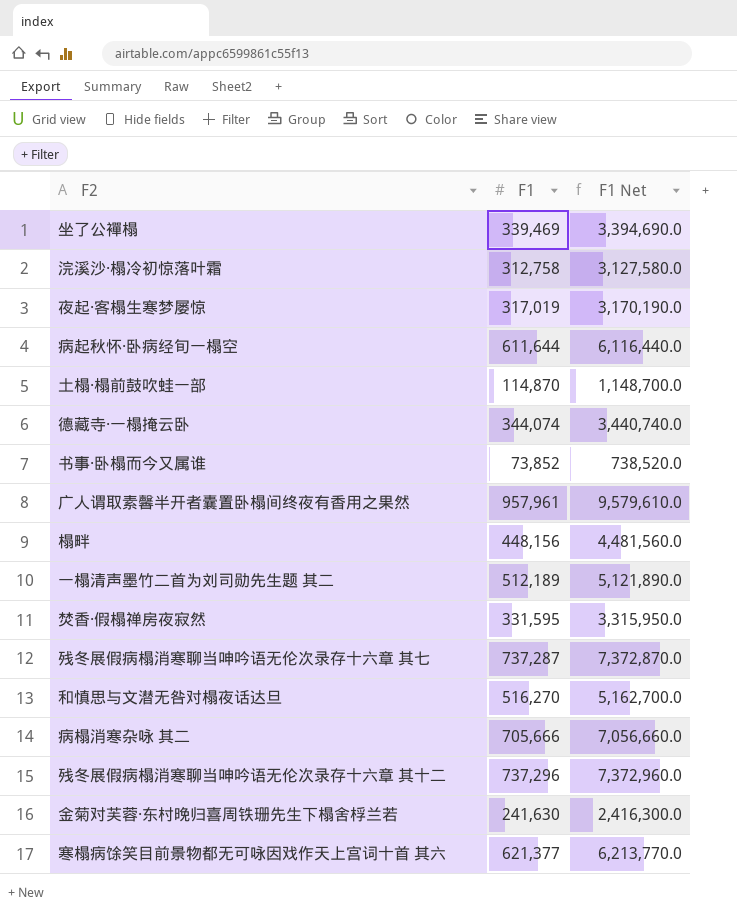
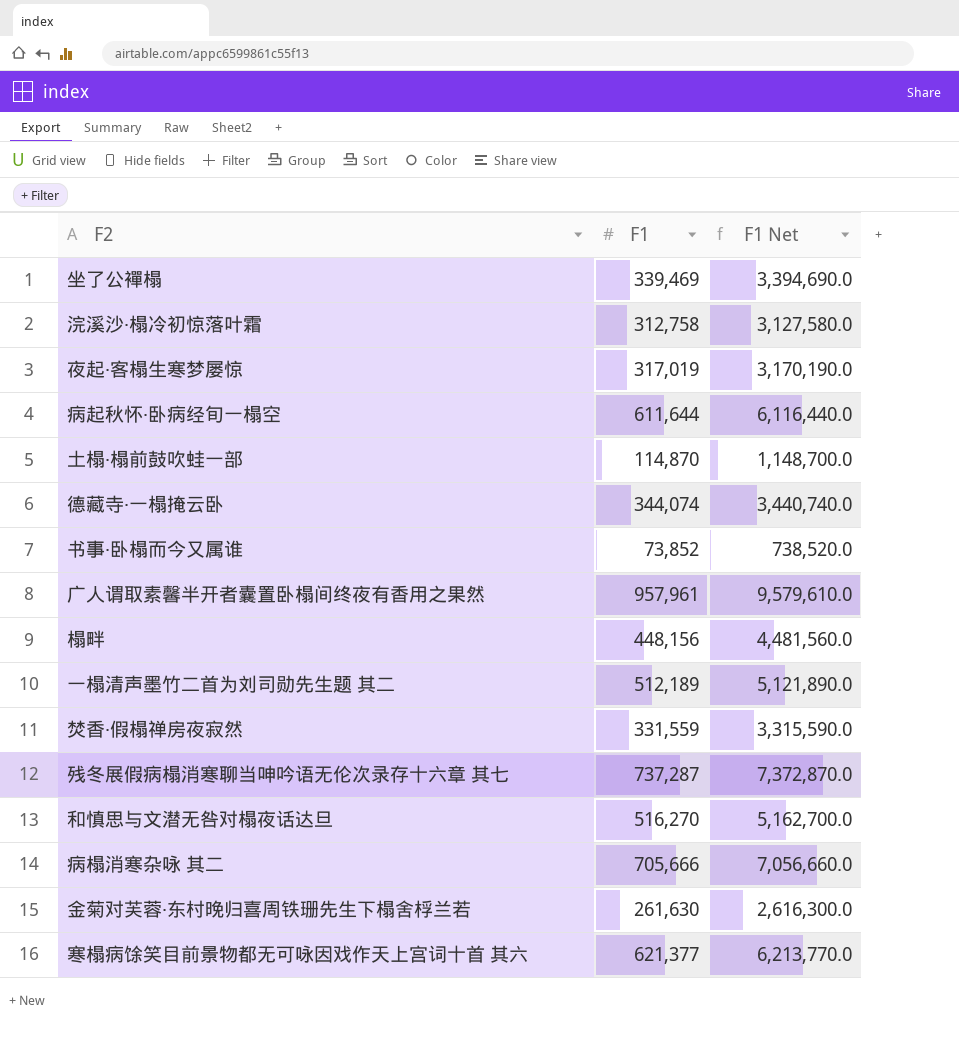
row 残冬展假病榻消寒聊当呻吟语无伦次录存十六章 其十二: 737,296 | 7,372,960.0 -> none
焚香·假榻禅房夜寂然 | F1: 331,595 -> 331,559
焚香·假榻禅房夜寂然 | F1 Net: 3,315,950.0 -> 3,315,590.0
金菊对芙蓉·东村晚归喜周铁珊先生下榻舍桴兰若 | F1: 241,630 -> 261,630
金菊对芙蓉·东村晚归喜周铁珊先生下榻舍桴兰若 | F1 Net: 2,416,300.0 -> 2,616,300.0

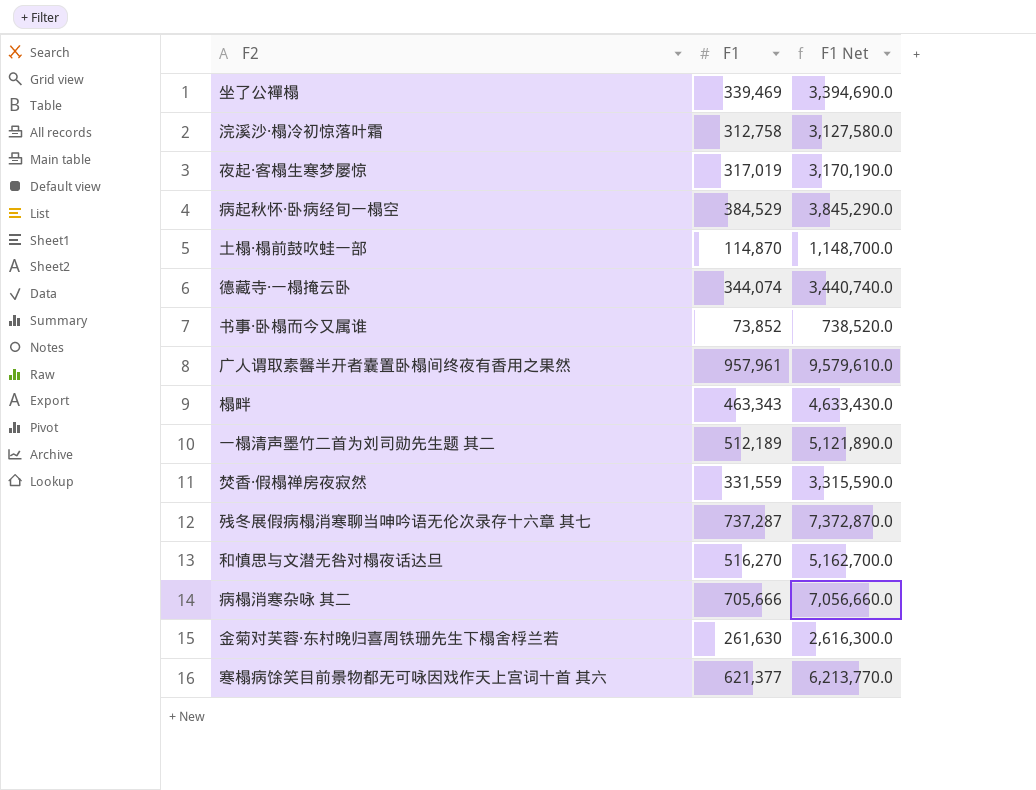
病起秋怀·卧病经旬一榻空 | F1: 611,644 -> 384,529
病起秋怀·卧病经旬一榻空 | F1 Net: 6,116,440.0 -> 3,845,290.0
榻畔 | F1: 448,156 -> 463,343
榻畔 | F1 Net: 4,481,560.0 -> 4,633,430.0

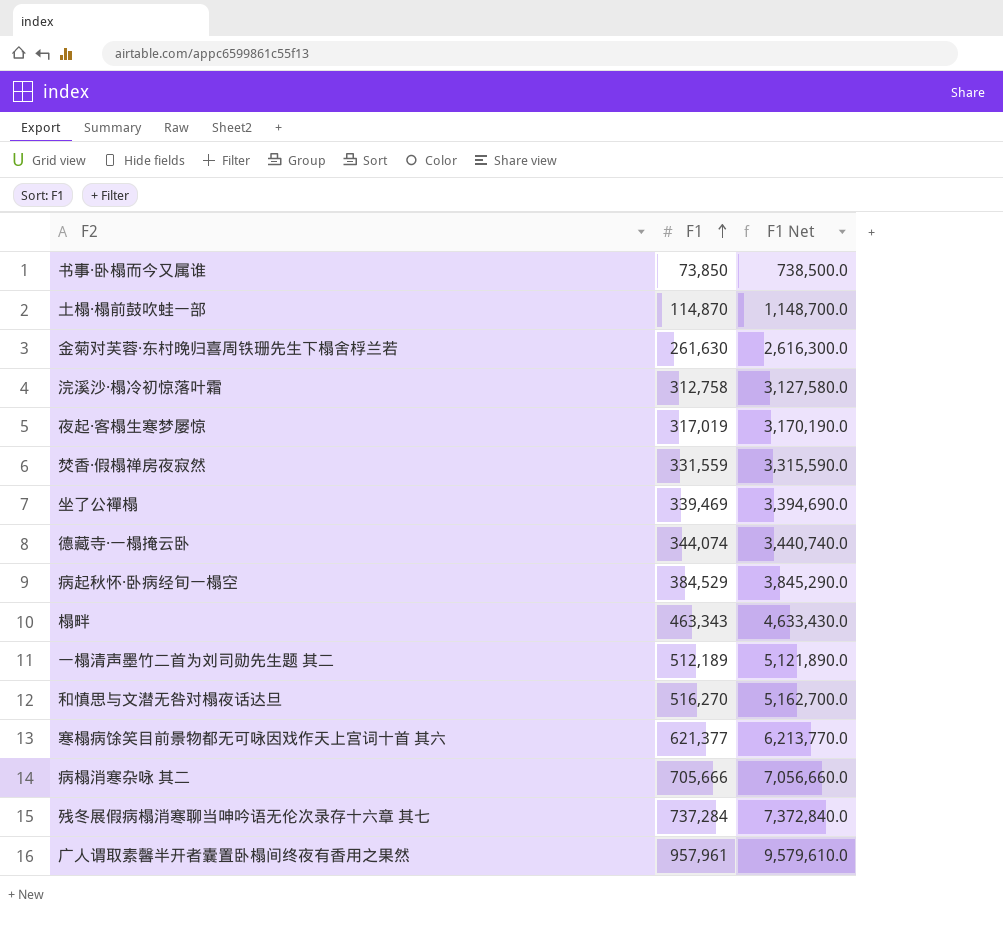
row order: none -> F1 ascending
书事·卧榻而今又属谁 | F1: 73,852 -> 73,850
书事·卧榻而今又属谁 | F1 Net: 738,520.0 -> 738,500.0
残冬展假病榻消寒聊当呻吟语无伦次录存十六章 其七 | F1: 737,287 -> 737,284
残冬展假病榻消寒聊当呻吟语无伦次录存十六章 其七 | F1 Net: 7,372,870.0 -> 7,372,840.0

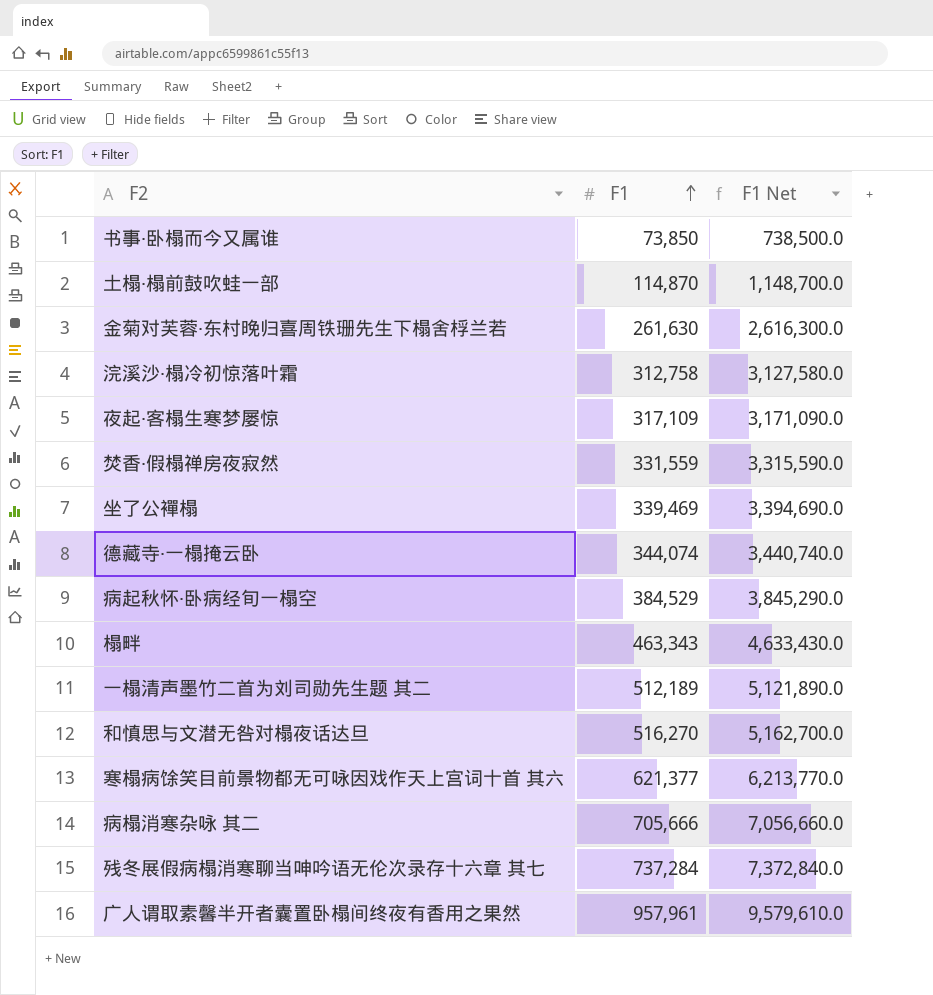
夜起·客榻生寒梦屡惊 | F1: 317,019 -> 317,109
夜起·客榻生寒梦屡惊 | F1 Net: 3,170,190.0 -> 3,171,090.0

